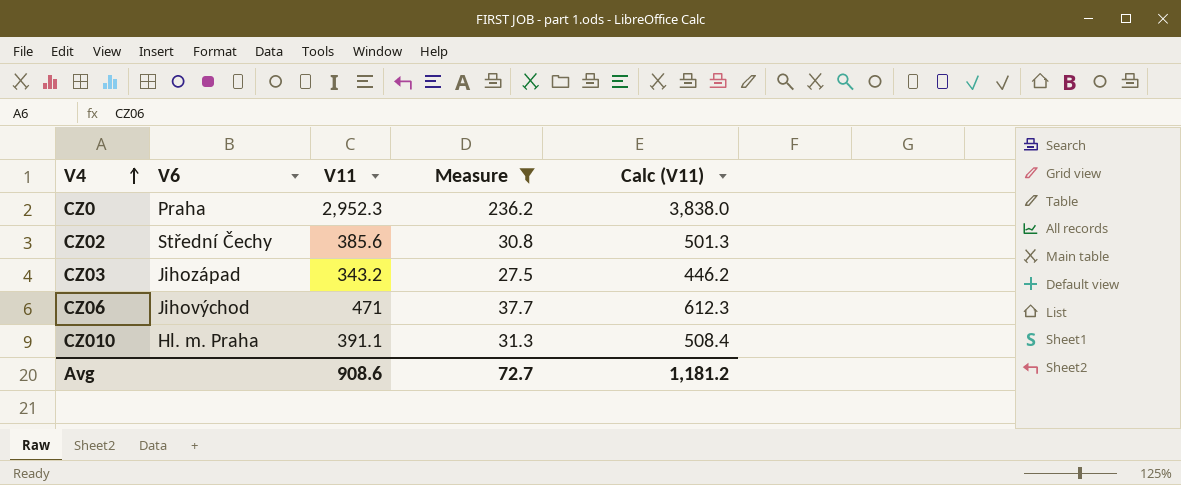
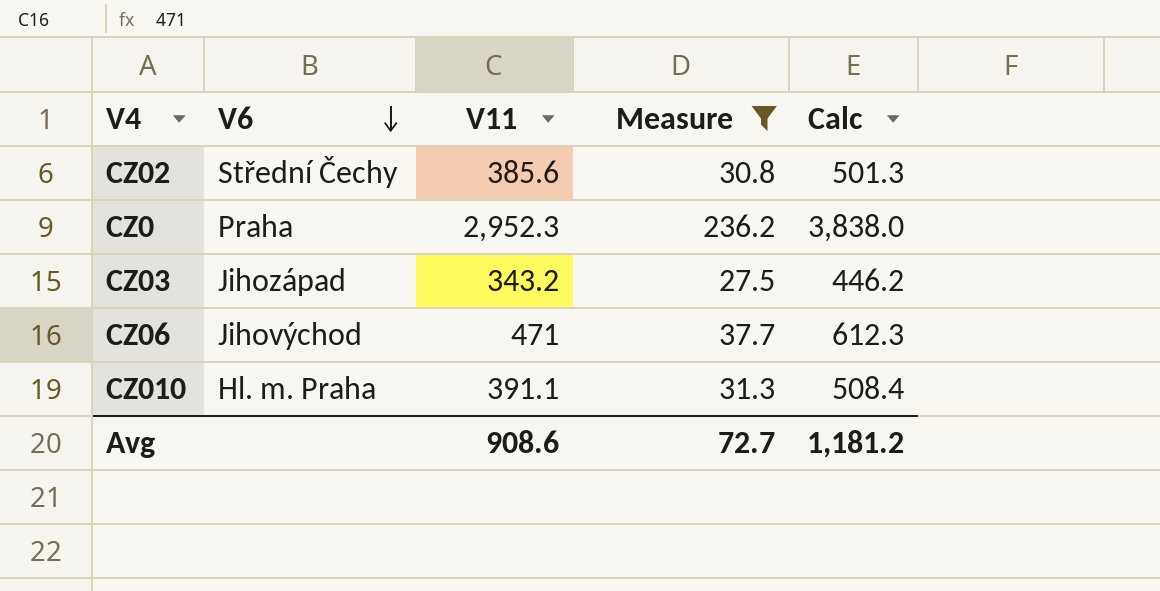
row order: V4 ascending -> V6 descending
column name: Calc (V11) -> Calc

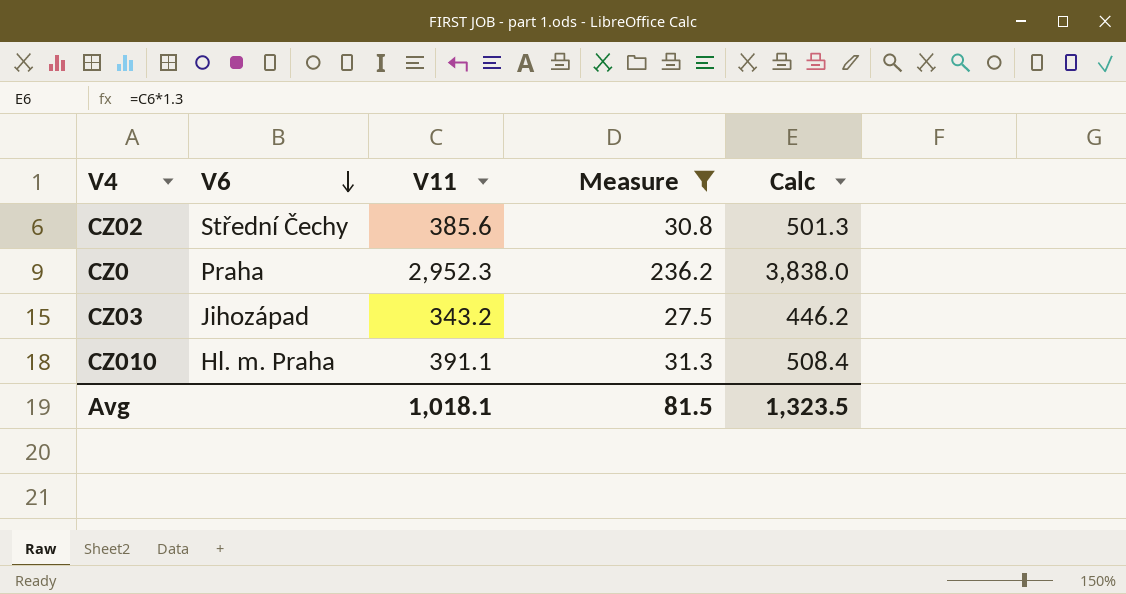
row CZ06: Jihovýchod | 471 | 37.7 | 612.3 -> none
Avg | V11: 908.6 -> 1,018.1
Avg | Measure: 72.7 -> 81.5
Avg | Calc: 1,181.2 -> 1,323.5

